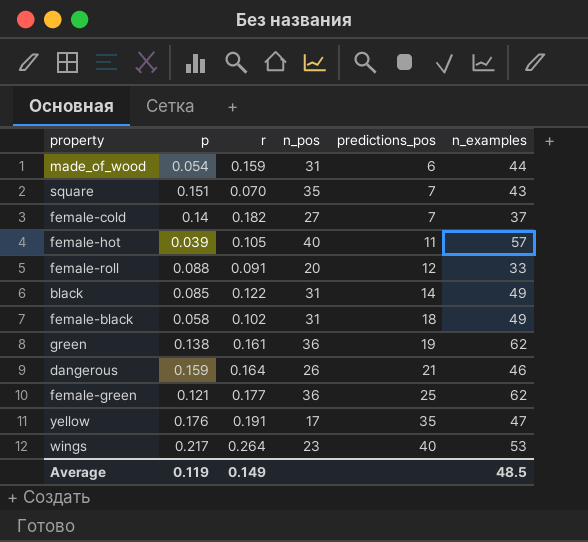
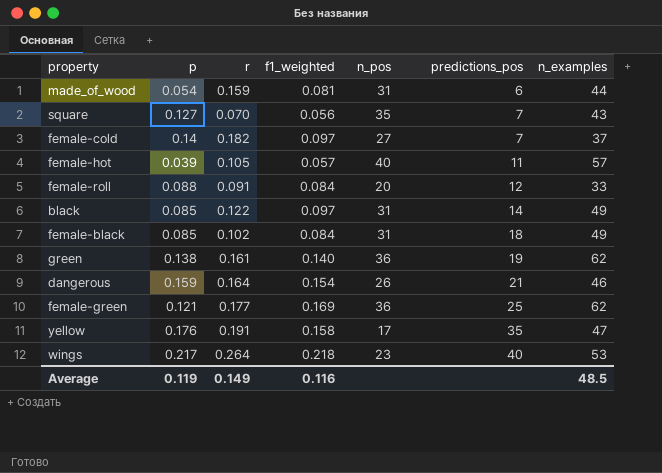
column f1_weighted | position: none -> 4
square | p: 0.151 -> 0.127
female-black | p: 0.058 -> 0.085

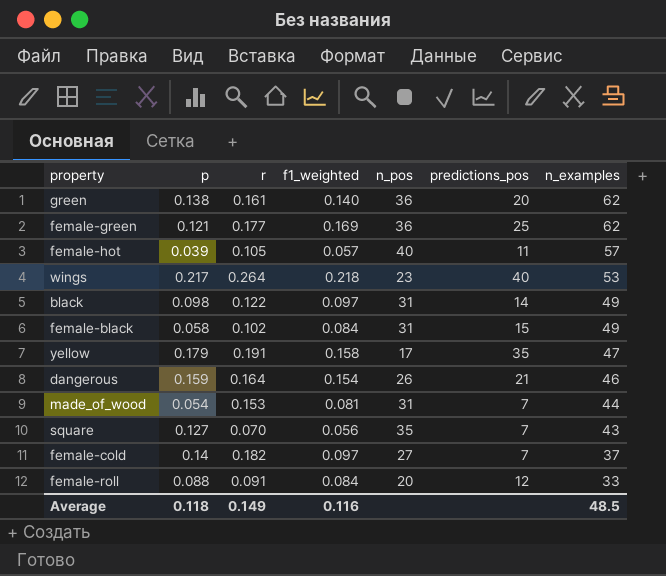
row order: predictions_pos ascending -> n_examples descending
green | predictions_pos: 19 -> 20
black | p: 0.085 -> 0.098
female-black | p: 0.085 -> 0.058
female-black | predictions_pos: 18 -> 15
yellow | p: 0.176 -> 0.179
made_of_wood | r: 0.159 -> 0.153
made_of_wood | predictions_pos: 6 -> 7
Average | p: 0.119 -> 0.118

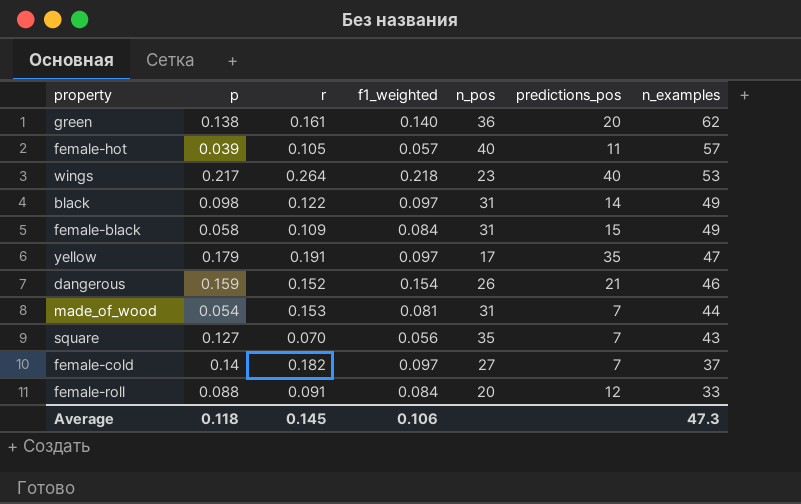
row female-green: 0.121 | 0.177 | 0.169 | 36 | 25 | 62 -> none
female-black | r: 0.102 -> 0.109
yellow | f1_weighted: 0.158 -> 0.097
dangerous | r: 0.164 -> 0.152
Average | r: 0.149 -> 0.145
Average | f1_weighted: 0.116 -> 0.106
Average | n_examples: 48.5 -> 47.3

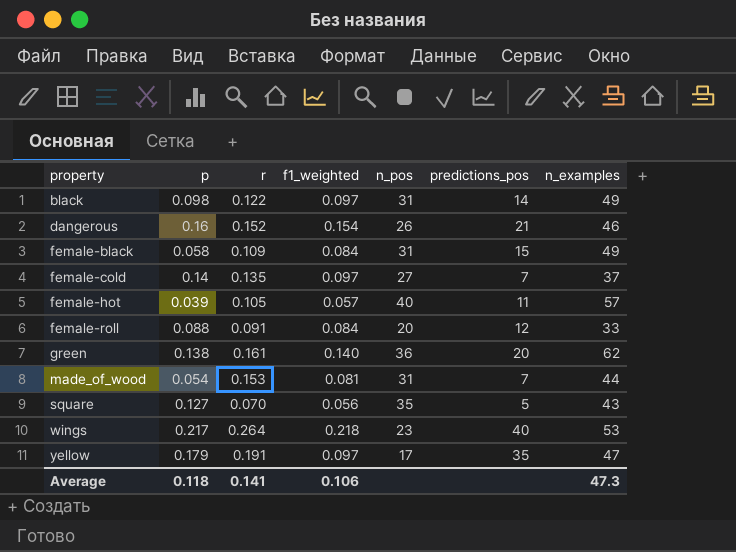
row order: n_examples descending -> property ascending
dangerous | p: 0.159 -> 0.16
female-cold | r: 0.182 -> 0.135
square | predictions_pos: 7 -> 5
Average | r: 0.145 -> 0.141

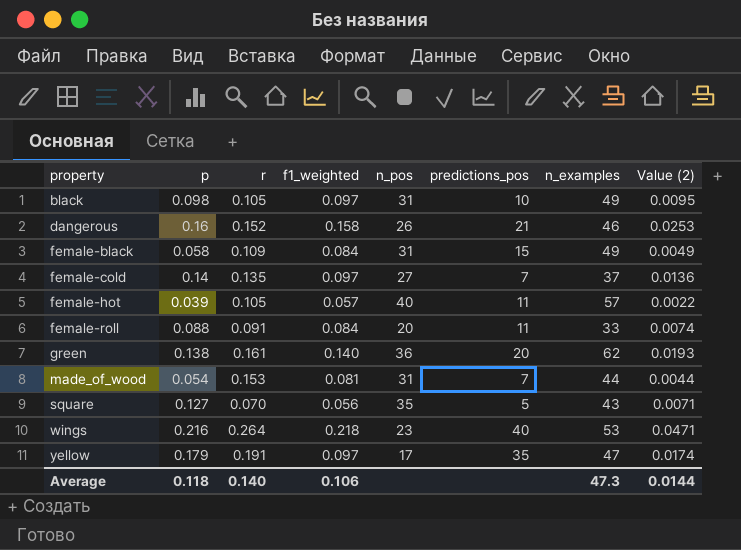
column Value (2) | formula: none -> [p] * [f1_weighted]
black | r: 0.122 -> 0.105
black | predictions_pos: 14 -> 10
dangerous | f1_weighted: 0.154 -> 0.158
female-roll | predictions_pos: 12 -> 11
wings | p: 0.217 -> 0.216
Average | r: 0.141 -> 0.140

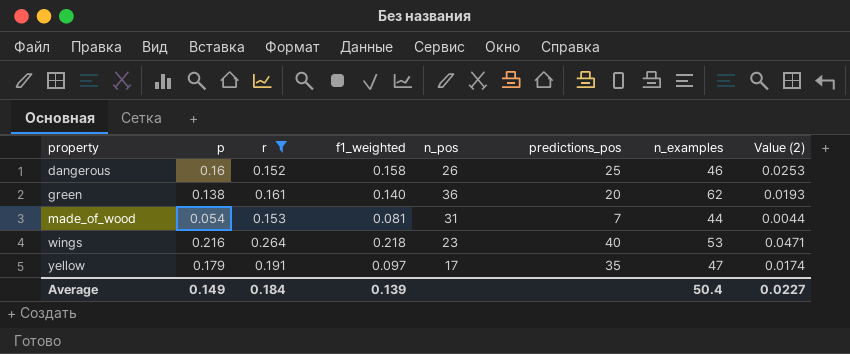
filter: none -> r >= 0.152
dangerous | predictions_pos: 21 -> 25
Average | p: 0.118 -> 0.149
Average | r: 0.140 -> 0.184
Average | f1_weighted: 0.106 -> 0.139
Average | n_examples: 47.3 -> 50.4
Average | Value (2): 0.0144 -> 0.0227

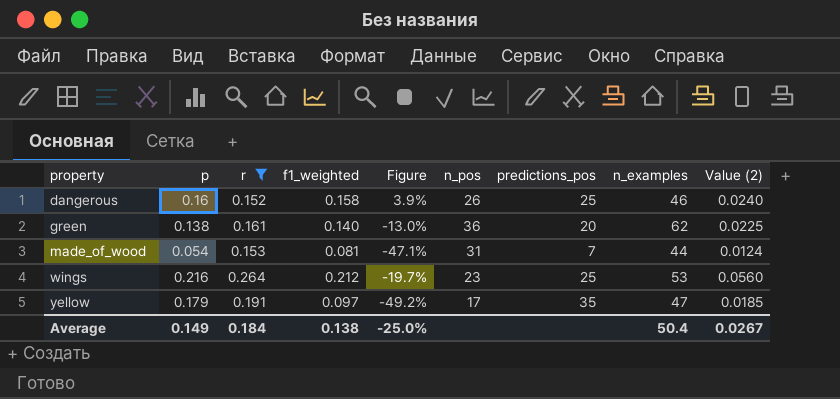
column Figure | formula: none -> ([f1_weighted] - [r]) / [r]
column Value (2) | formula: [p] * [f1_weighted] -> [r] * [f1_weighted]
wings | f1_weighted: 0.218 -> 0.212
wings | predictions_pos: 40 -> 25
Average | f1_weighted: 0.139 -> 0.138
Average | Value (2): 0.0227 -> 0.0267

